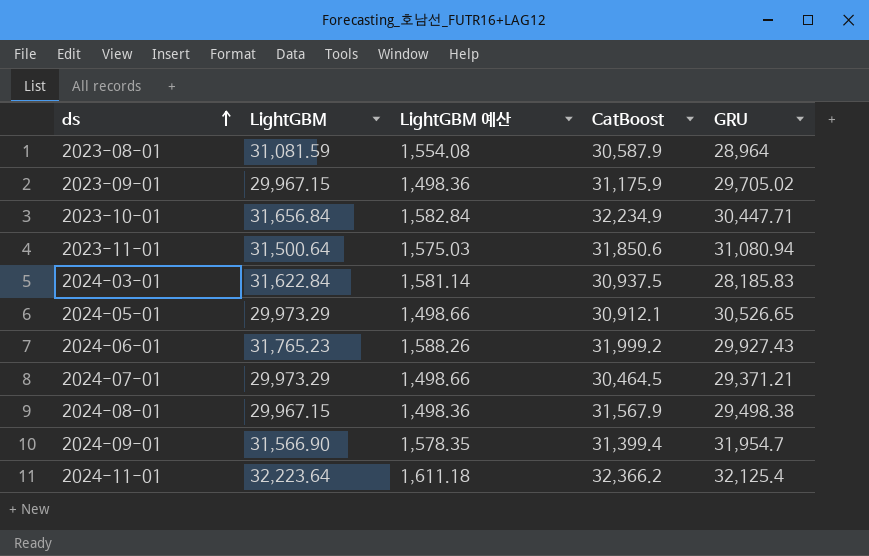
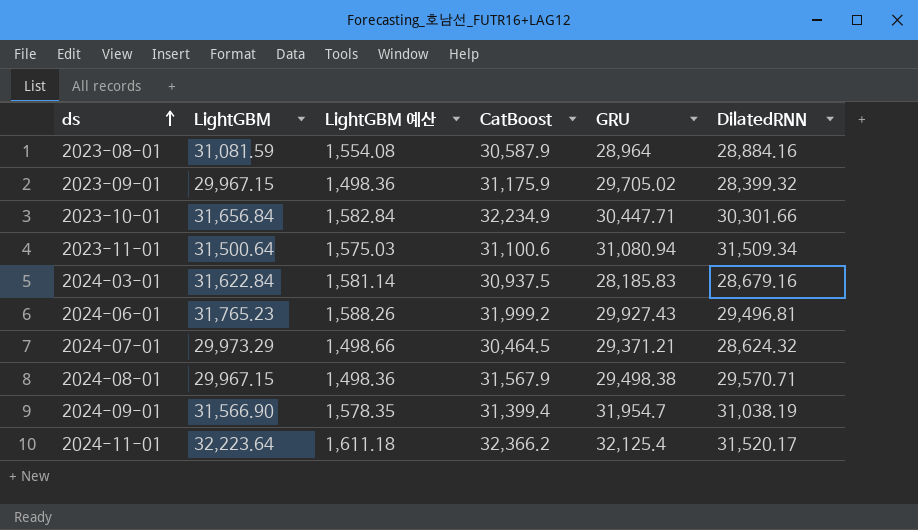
column DilatedRNN | position: none -> 6
row 2024-05-01: 29,973.29 | 1,498.66 | 30,912.1 | 30,526.65 -> none
2023-11-01 | CatBoost: 31,850.6 -> 31,100.6

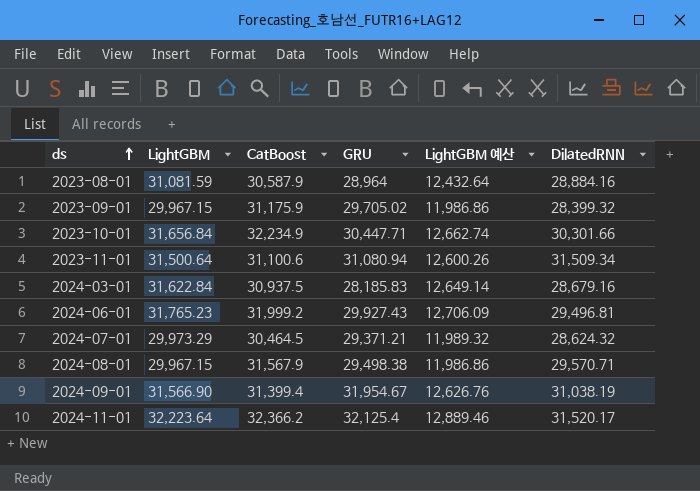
column LightGBM 예산 | formula: [LightGBM] * 0.05 -> [LightGBM] * 0.4
column LightGBM 예산 | position: 3 -> 5
2024-09-01 | GRU: 31,954.7 -> 31,954.67

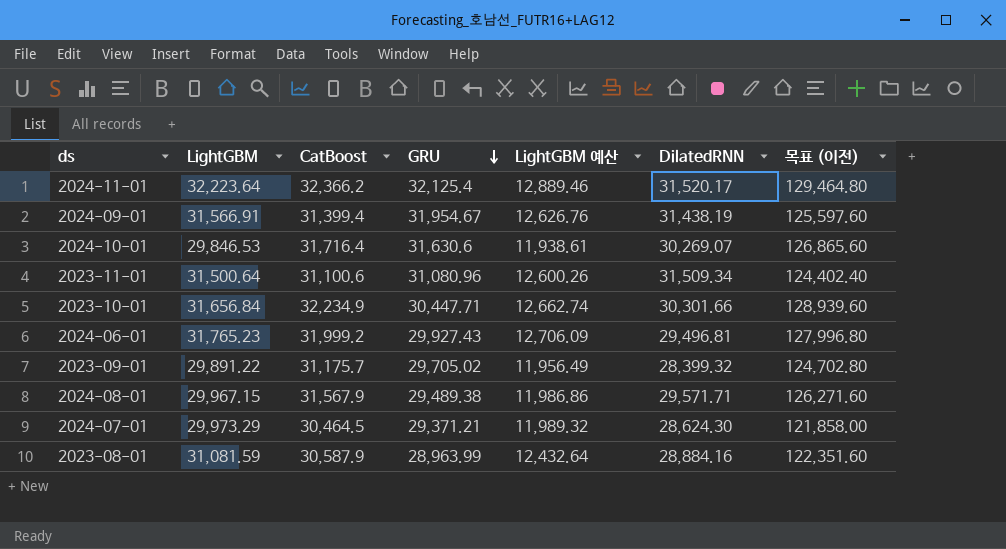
row order: ds ascending -> GRU descending
column 목표 (이전) | formula: none -> [CatBoost] * 4
row 2024-03-01: 31,622.84 | 30,937.5 | 28,185.83 | 12,649.14 | 28,679.16 -> none
2024-09-01 | LightGBM: 31,566.90 -> 31,566.91
2024-09-01 | DilatedRNN: 31,038.19 -> 31,438.19
row 2024-10-01: none -> 29,846.53 | 31,716.4 | 31,630.6 | 11,938.61 | 30,269.07 | 126,865.60
2023-11-01 | GRU: 31,080.94 -> 31,080.96
2023-09-01 | LightGBM: 29,967.15 -> 29,891.22
2023-09-01 | CatBoost: 31,175.9 -> 31,175.7
2023-09-01 | LightGBM 예산: 11,986.86 -> 11,956.49
2024-08-01 | GRU: 29,498.38 -> 29,489.38
2024-08-01 | DilatedRNN: 29,570.71 -> 29,571.71
2024-07-01 | DilatedRNN: 28,624.32 -> 28,624.30
2023-08-01 | GRU: 28,964 -> 28,963.99

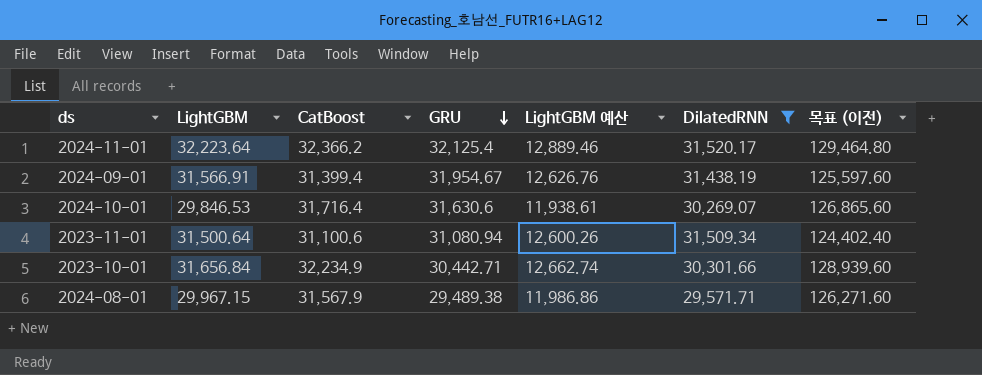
filter: none -> DilatedRNN >= 29,571.71
2023-11-01 | GRU: 31,080.96 -> 31,080.94
2023-10-01 | GRU: 30,447.71 -> 30,442.71

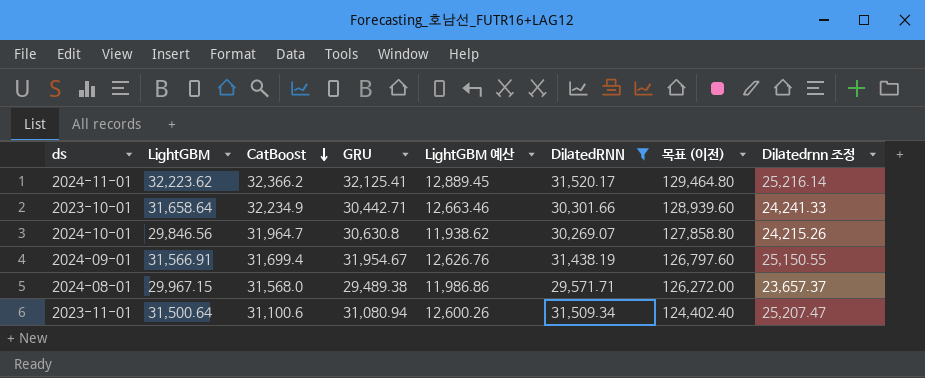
row order: GRU descending -> CatBoost descending
column Dilatedrnn 조정 | formula: none -> [DilatedRNN] * 0.8
2024-11-01 | LightGBM: 32,223.64 -> 32,223.62
2024-11-01 | GRU: 32,125.4 -> 32,125.41
2024-11-01 | LightGBM 예산: 12,889.46 -> 12,889.45
2023-10-01 | LightGBM: 31,656.84 -> 31,658.64
2023-10-01 | LightGBM 예산: 12,662.74 -> 12,663.46
2024-10-01 | LightGBM: 29,846.53 -> 29,846.56
2024-10-01 | CatBoost: 31,716.4 -> 31,964.7
2024-10-01 | GRU: 31,630.6 -> 30,630.8
2024-10-01 | LightGBM 예산: 11,938.61 -> 11,938.62
2024-10-01 | 목표 (이전): 126,865.60 -> 127,858.80
2024-09-01 | CatBoost: 31,399.4 -> 31,699.4
2024-09-01 | 목표 (이전): 125,597.60 -> 126,797.60
2024-08-01 | CatBoost: 31,567.9 -> 31,568.0
2024-08-01 | 목표 (이전): 126,271.60 -> 126,272.00

